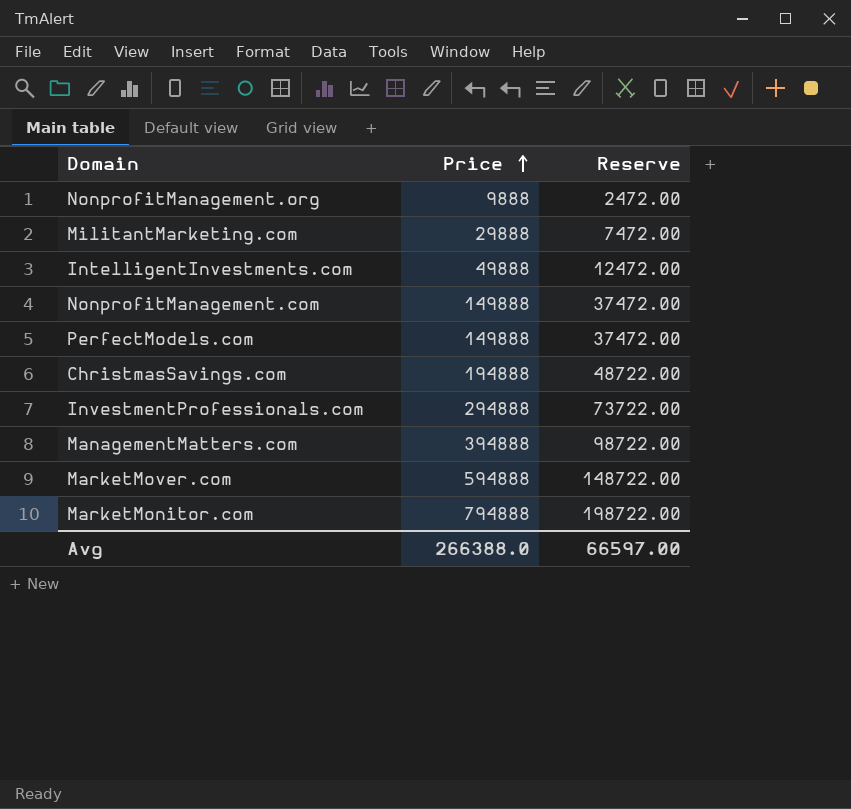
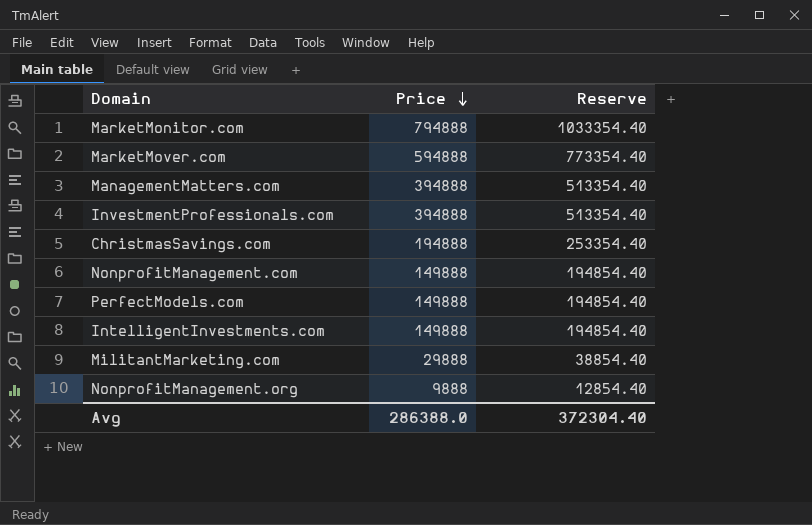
row order: Price ascending -> Price descending
column Reserve | formula: [Price] * 0.25 -> [Price] * 1.3
InvestmentProfessionals.com | Price: 294888 -> 394888
IntelligentInvestments.com | Price: 49888 -> 149888
Avg | Price: 266388.0 -> 286388.0
Avg | Reserve: 66597.00 -> 372304.40

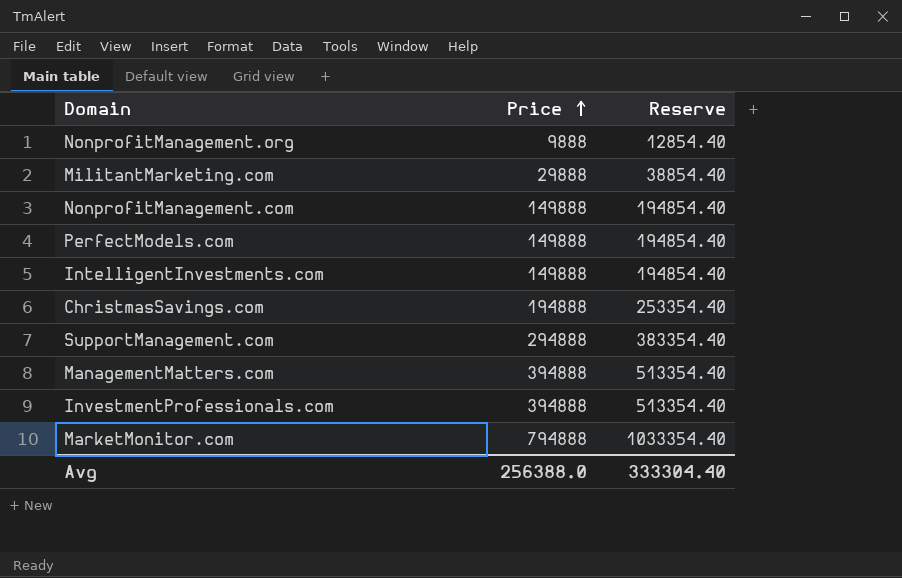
row order: Price descending -> Price ascending
row MarketMover.com: 594888 | 773354.40 -> none
row SupportManagement.com: none -> 294888 | 383354.40
Avg | Price: 286388.0 -> 256388.0
Avg | Reserve: 372304.40 -> 333304.40

